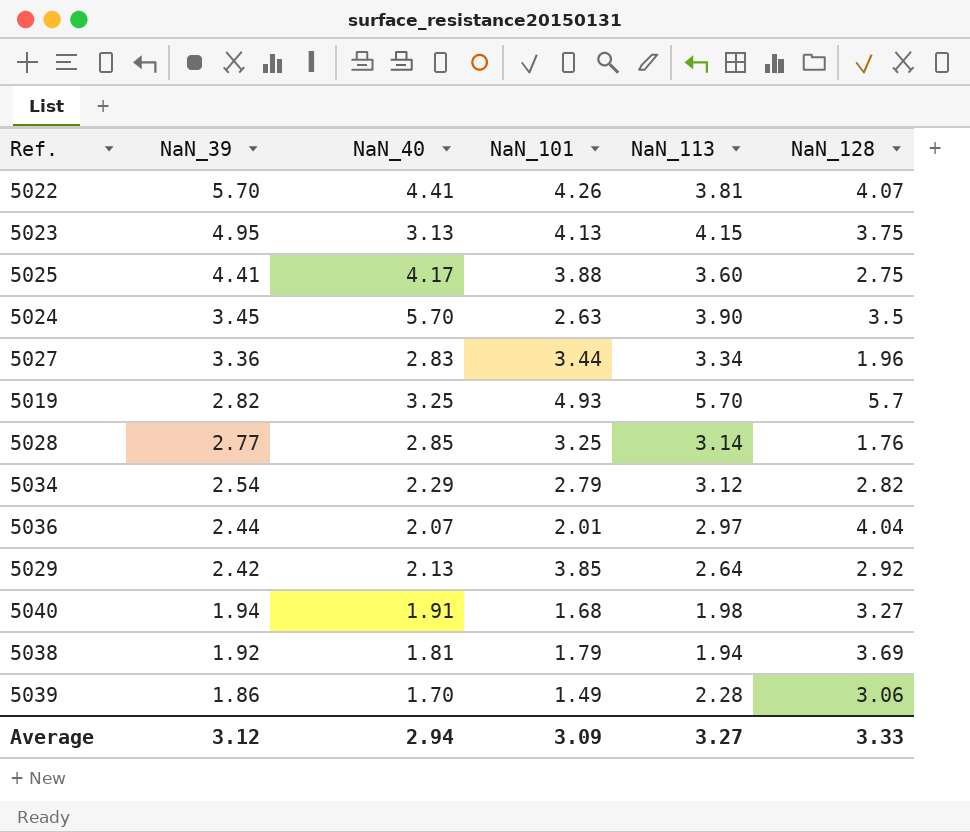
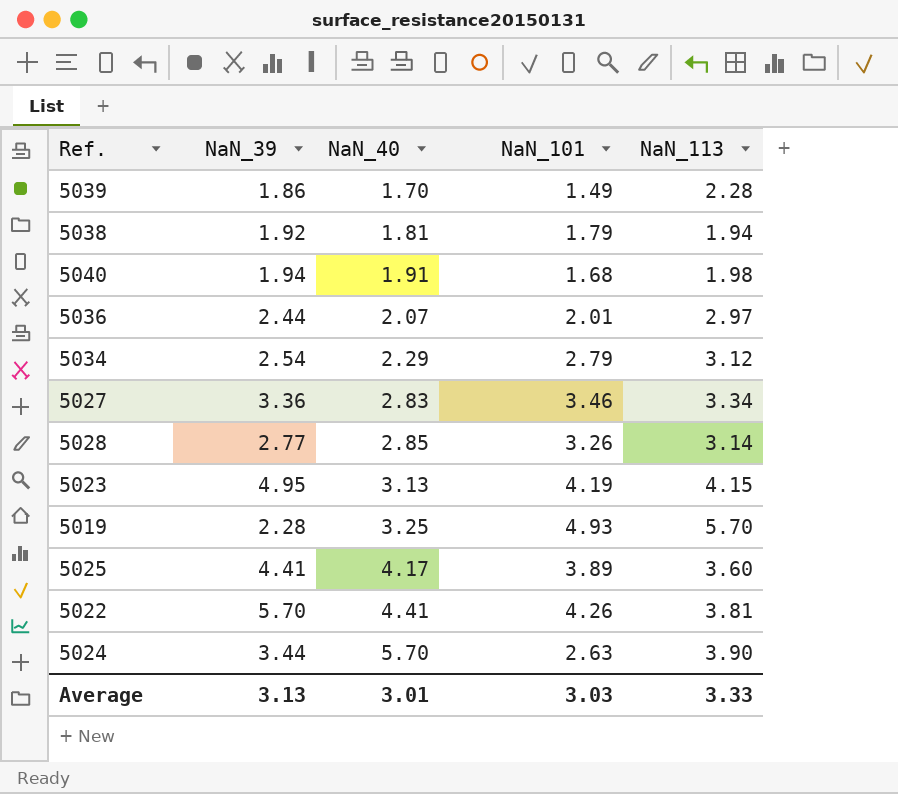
row order: NaN_39 descending -> NaN_40 ascending
column NaN_128 | position: 6 -> none
row 5029: 2.42 | 2.13 | 3.85 | 2.64 | 2.92 -> none
5027 | NaN_101: 3.44 -> 3.46
5028 | NaN_101: 3.25 -> 3.26
5023 | NaN_101: 4.13 -> 4.19
5019 | NaN_39: 2.82 -> 2.28
5025 | NaN_101: 3.88 -> 3.89
5024 | NaN_39: 3.45 -> 3.44
Average | NaN_39: 3.12 -> 3.13
Average | NaN_40: 2.94 -> 3.01
Average | NaN_101: 3.09 -> 3.03
Average | NaN_113: 3.27 -> 3.33

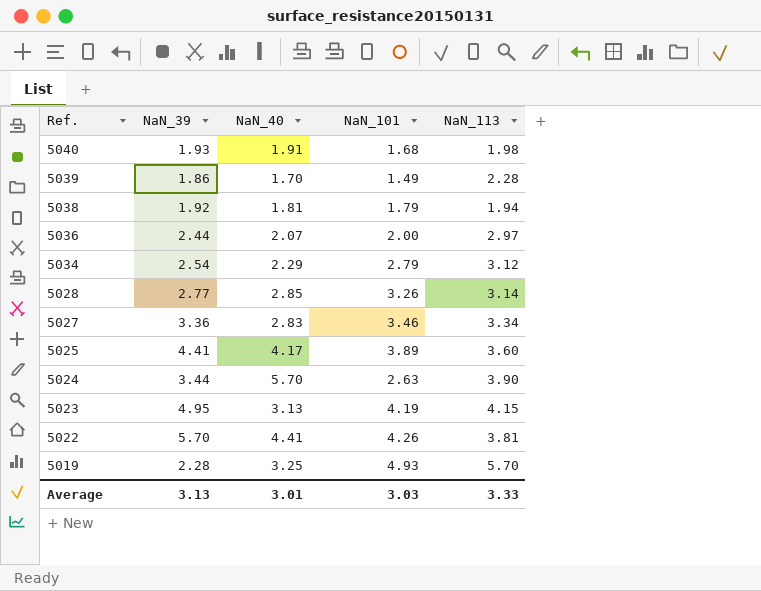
row order: NaN_40 ascending -> Ref. descending
5040 | NaN_39: 1.94 -> 1.93
5036 | NaN_101: 2.01 -> 2.00

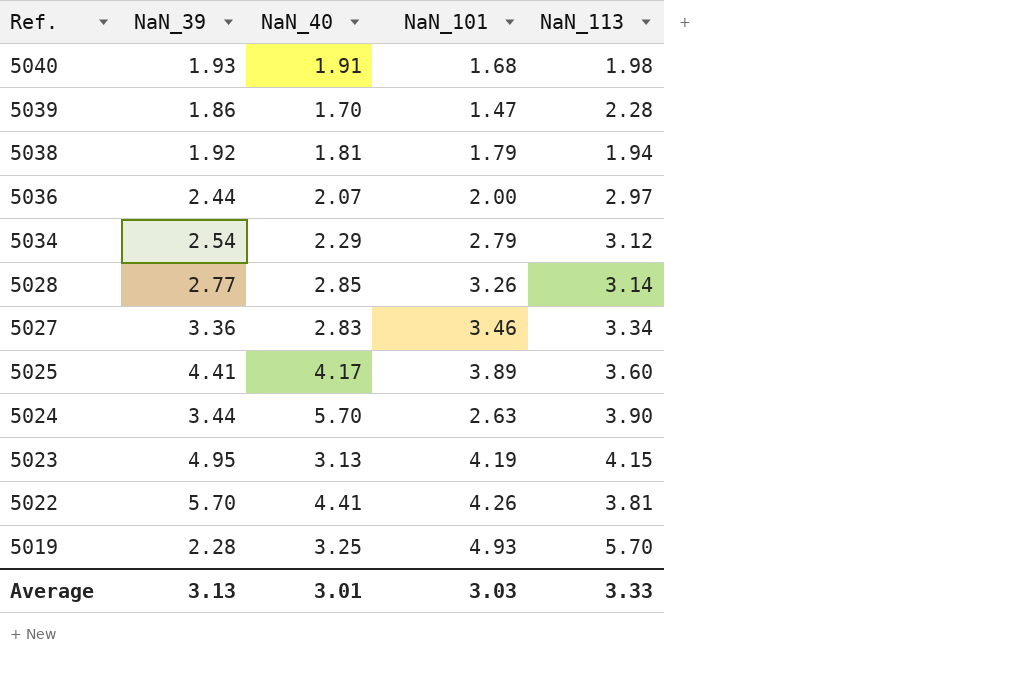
5039 | NaN_101: 1.49 -> 1.47

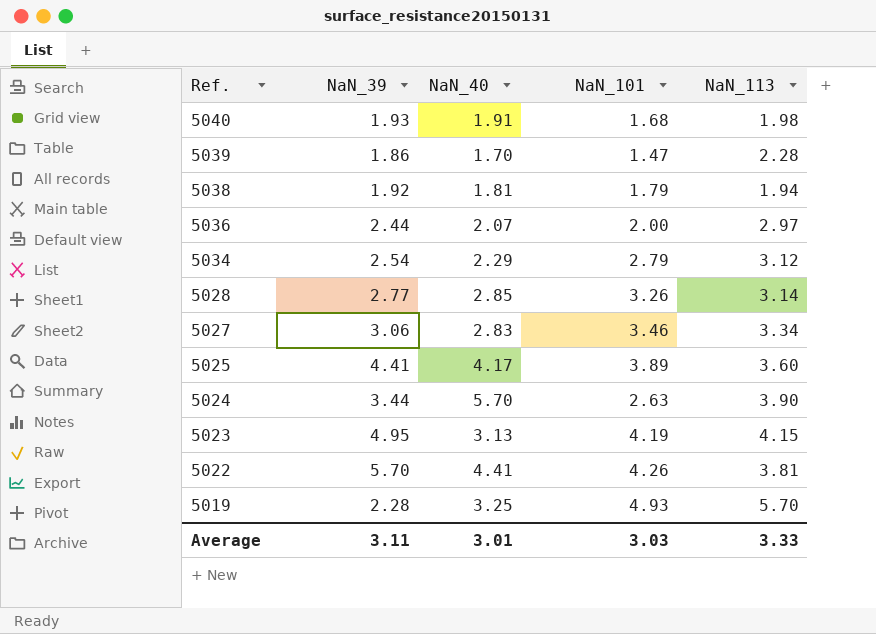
5027 | NaN_39: 3.36 -> 3.06
Average | NaN_39: 3.13 -> 3.11

